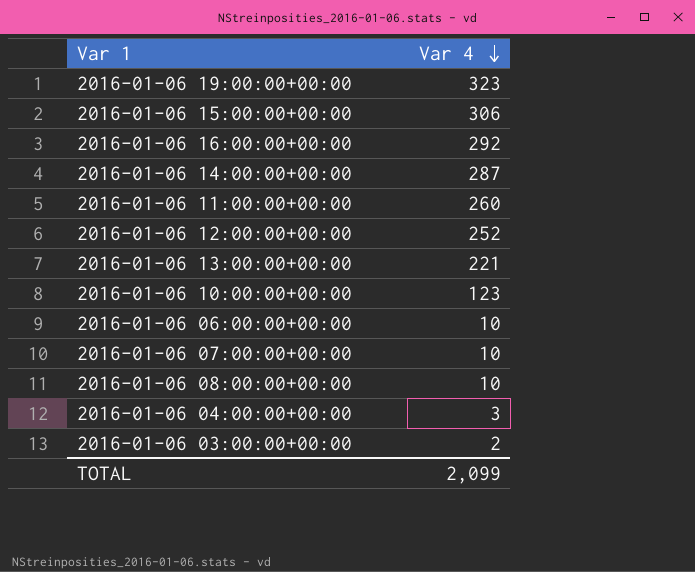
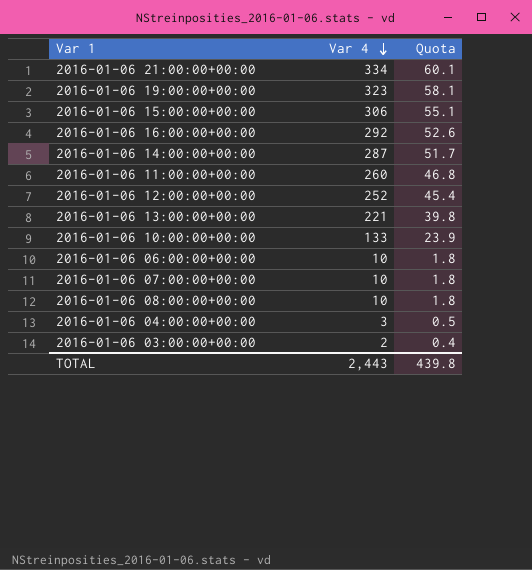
column Quota | formula: none -> [Var 4] * 0.18
row 2016-01-06 21:00:00+00:00: none -> 334 | 60.1
2016-01-06 10:00:00+00:00 | Var 4: 123 -> 133
TOTAL | Var 4: 2,099 -> 2,443

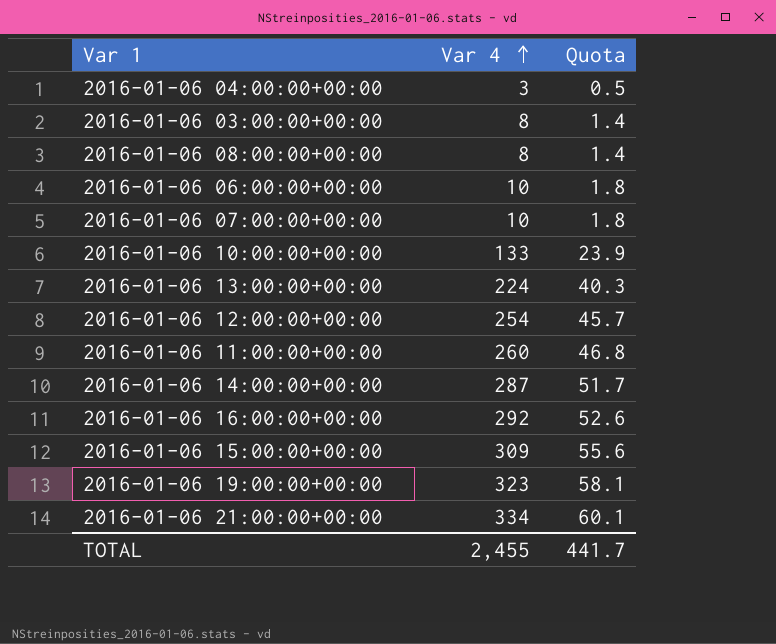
row order: Var 4 descending -> Var 4 ascending
2016-01-06 03:00:00+00:00 | Var 4: 2 -> 8
2016-01-06 03:00:00+00:00 | Quota: 0.4 -> 1.4
2016-01-06 08:00:00+00:00 | Var 4: 10 -> 8
2016-01-06 08:00:00+00:00 | Quota: 1.8 -> 1.4
2016-01-06 13:00:00+00:00 | Var 4: 221 -> 224
2016-01-06 13:00:00+00:00 | Quota: 39.8 -> 40.3
2016-01-06 12:00:00+00:00 | Var 4: 252 -> 254
2016-01-06 12:00:00+00:00 | Quota: 45.4 -> 45.7
2016-01-06 15:00:00+00:00 | Var 4: 306 -> 309
2016-01-06 15:00:00+00:00 | Quota: 55.1 -> 55.6
TOTAL | Var 4: 2,443 -> 2,455
TOTAL | Quota: 439.8 -> 441.7

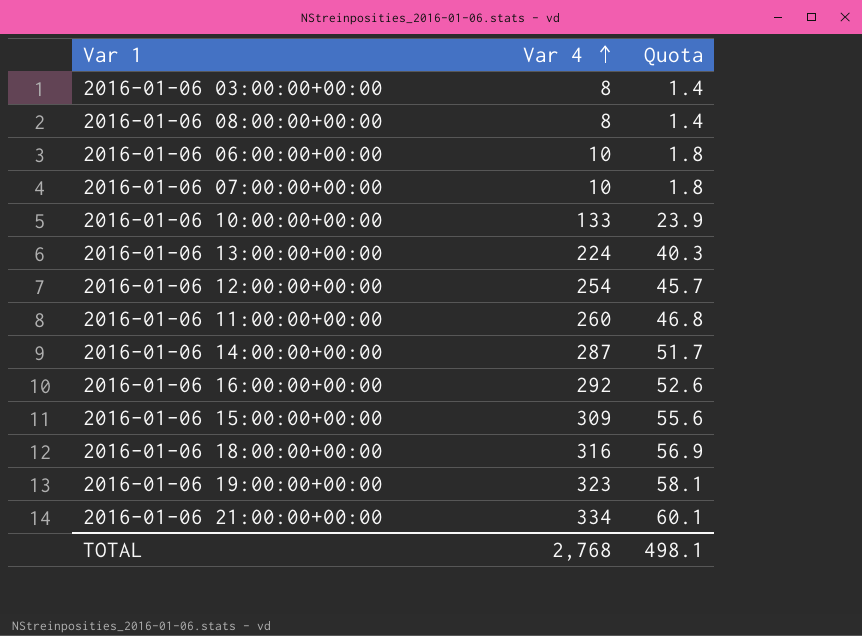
row 2016-01-06 04:00:00+00:00: 3 | 0.5 -> none
row 2016-01-06 18:00:00+00:00: none -> 316 | 56.9
TOTAL | Var 4: 2,455 -> 2,768
TOTAL | Quota: 441.7 -> 498.1

